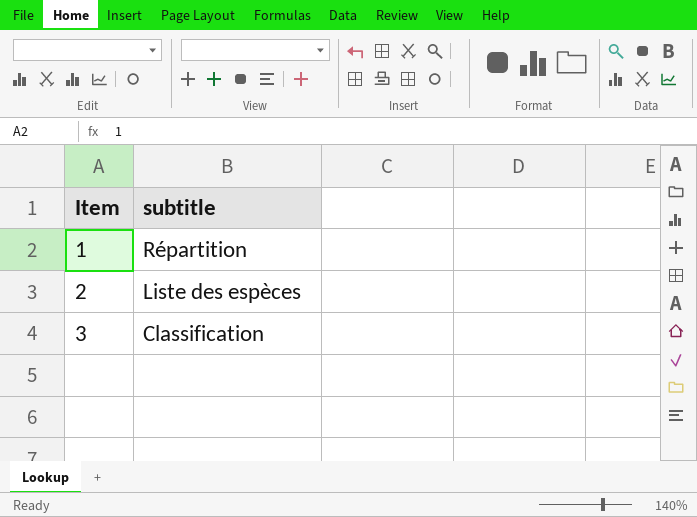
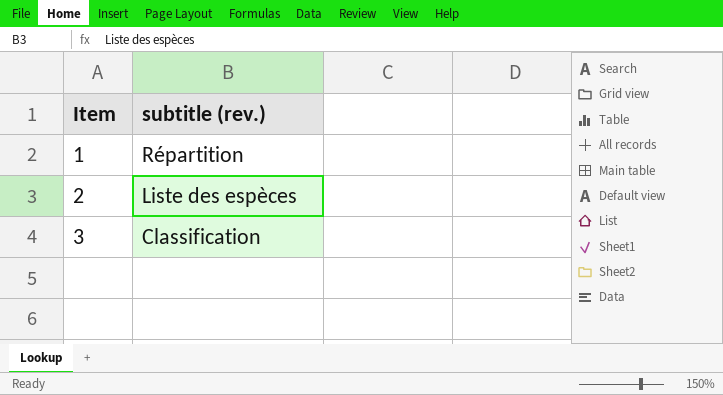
column name: subtitle -> subtitle (rev.)

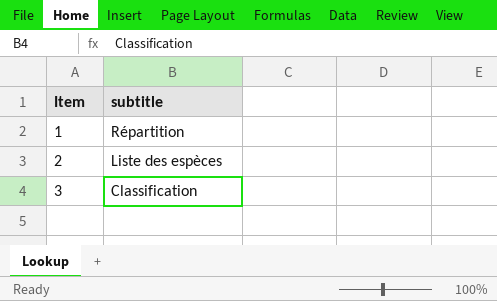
column name: subtitle (rev.) -> subtitle

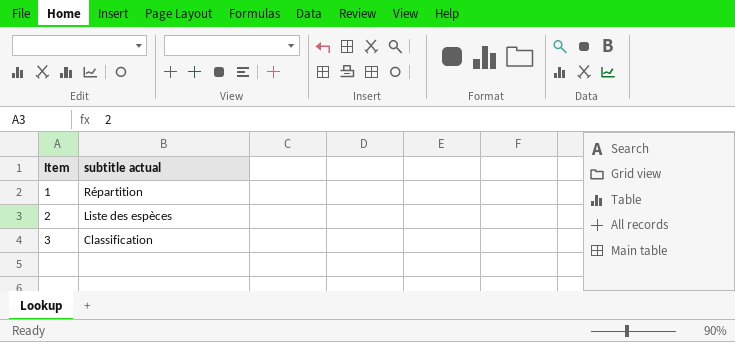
column name: subtitle -> subtitle actual

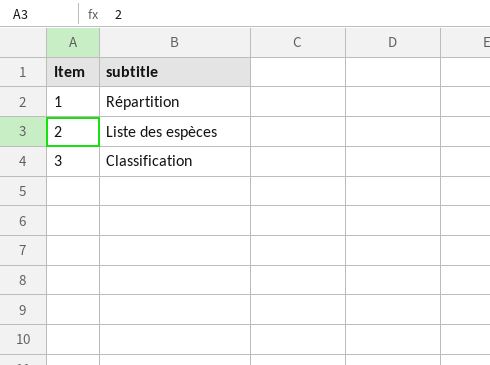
column name: subtitle actual -> subtitle

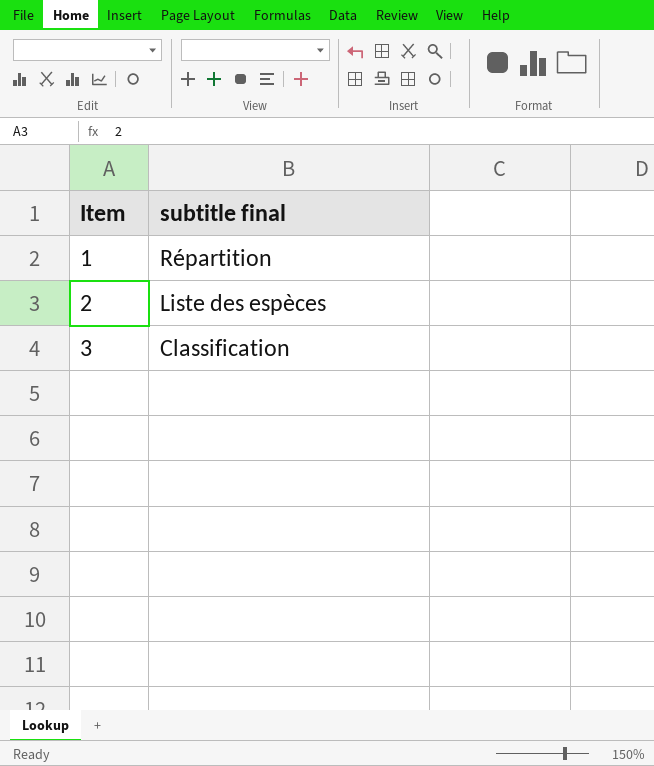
column name: subtitle -> subtitle final

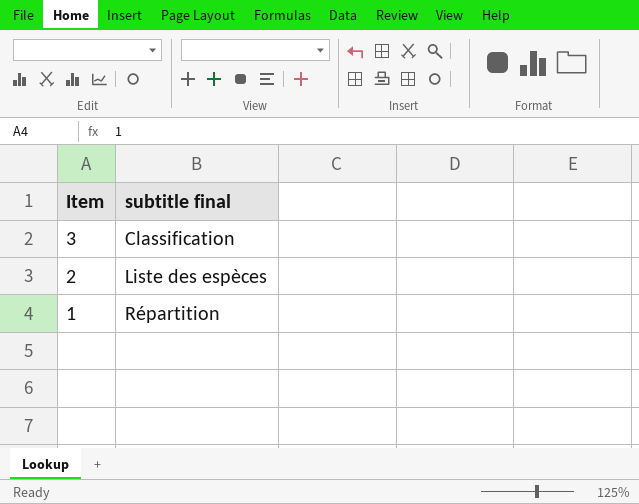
row order: Item ascending -> Item descending

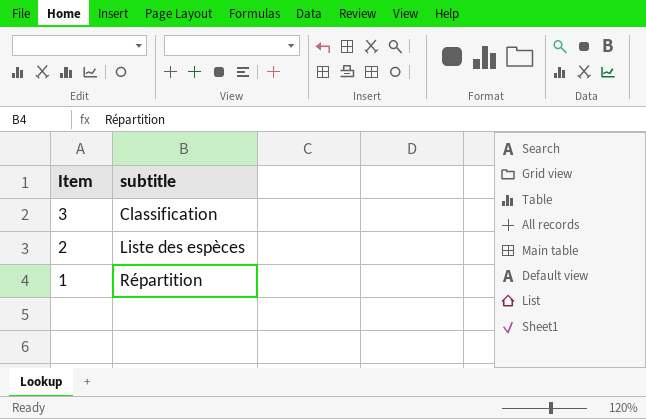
column name: subtitle final -> subtitle

